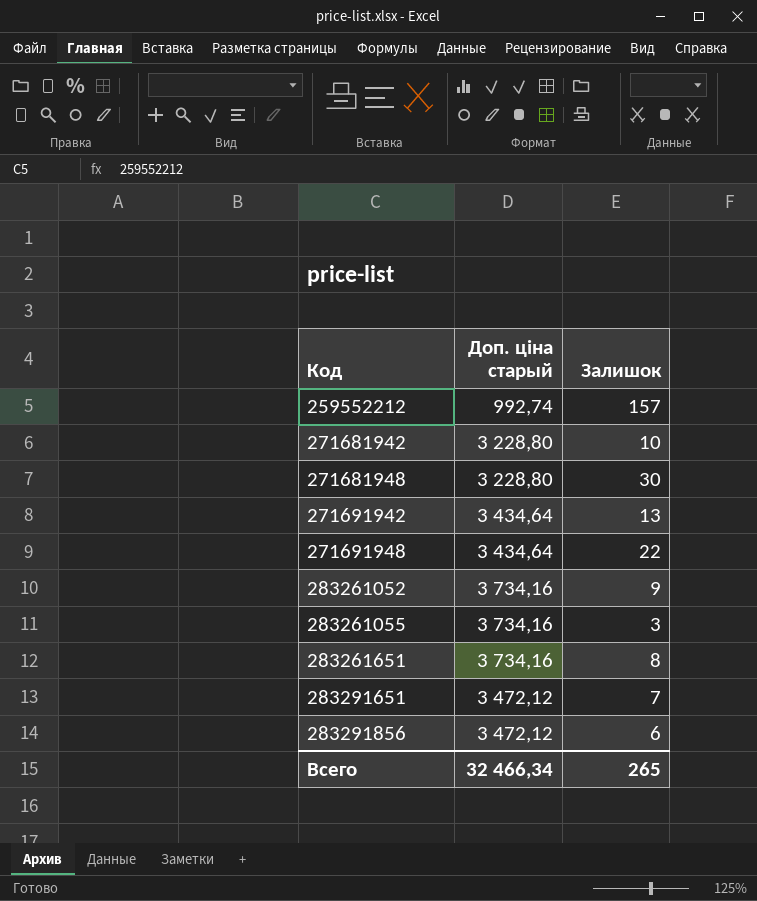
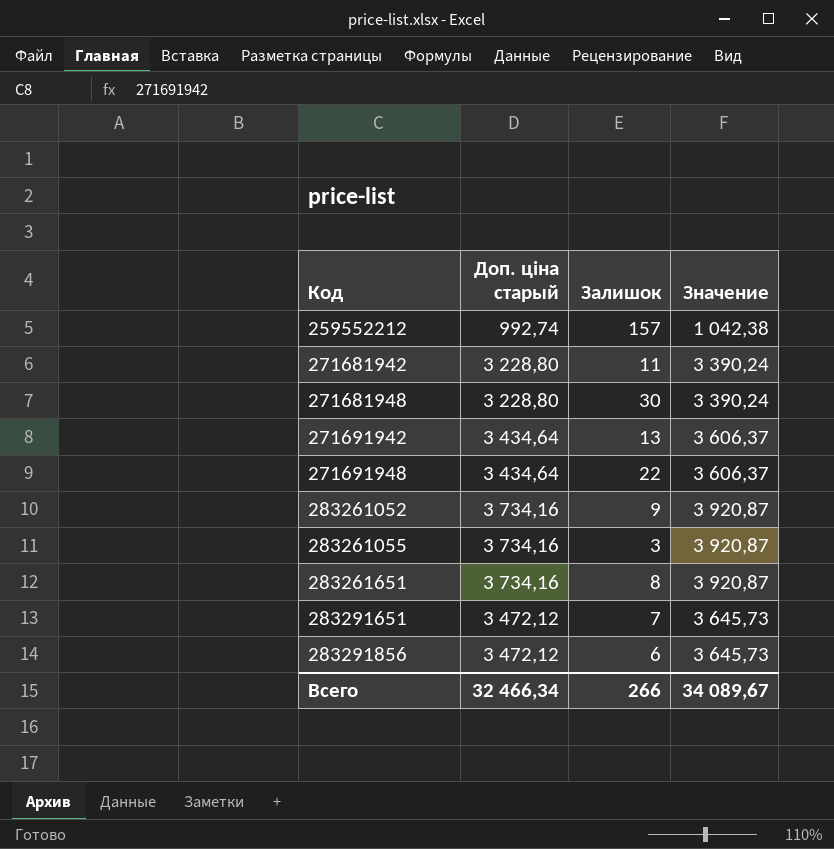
column Значение | formula: none -> [Доп. ціна старый] * 1,05
271681942 | Залишок: 10 -> 11
Всего | Залишок: 265 -> 266

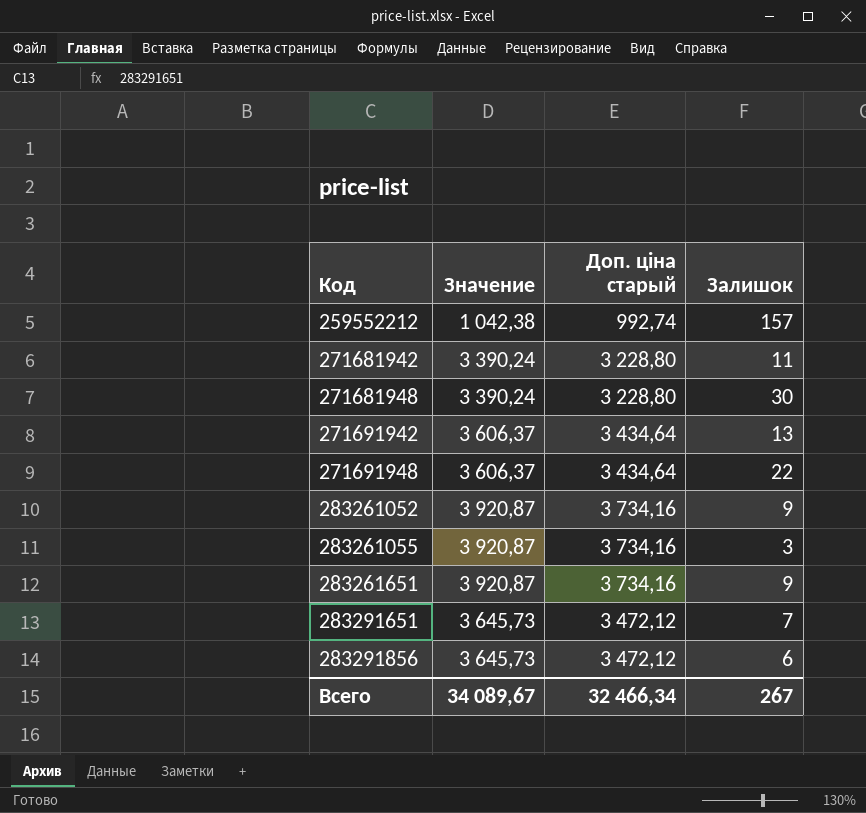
column Значение | position: 4 -> 2
283261651 | Залишок: 8 -> 9
Всего | Залишок: 266 -> 267

